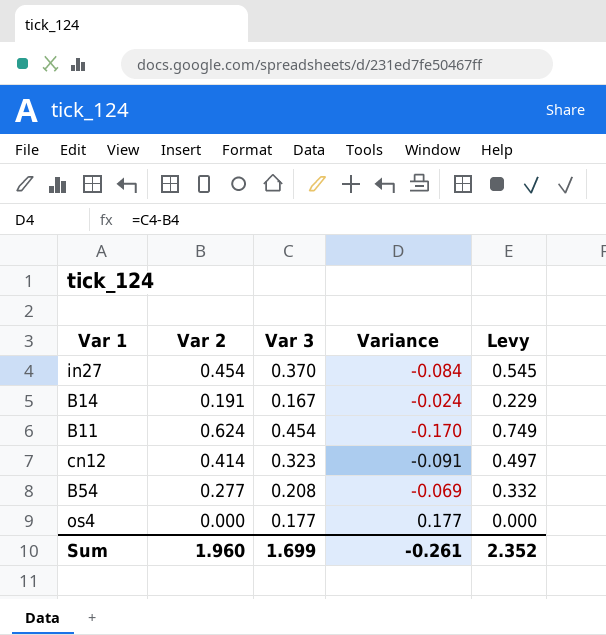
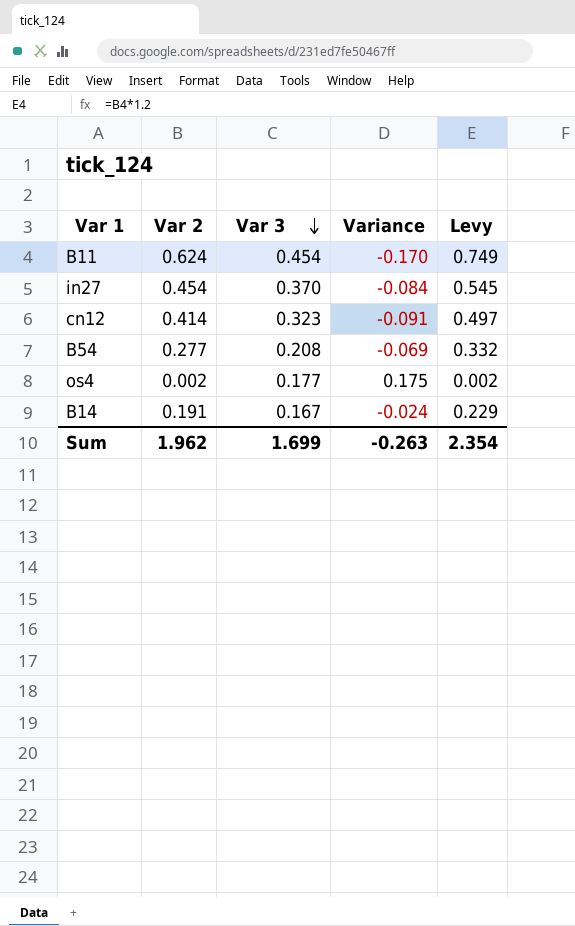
row order: none -> Var 3 descending
os4 | Var 2: 0.000 -> 0.002
os4 | Variance: 0.177 -> 0.175
os4 | Levy: 0.000 -> 0.002
Sum | Var 2: 1.960 -> 1.962
Sum | Variance: -0.261 -> -0.263
Sum | Levy: 2.352 -> 2.354

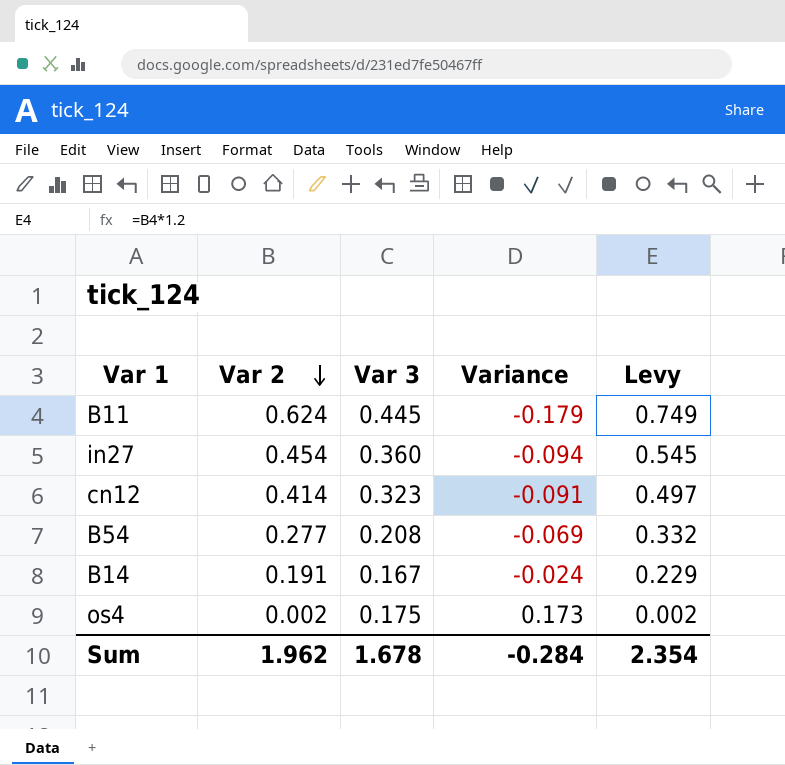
row order: Var 3 descending -> Var 2 descending
B11 | Var 3: 0.454 -> 0.445
B11 | Variance: -0.170 -> -0.179
in27 | Var 3: 0.370 -> 0.360
in27 | Variance: -0.084 -> -0.094
os4 | Var 3: 0.177 -> 0.175
os4 | Variance: 0.175 -> 0.173
Sum | Var 3: 1.699 -> 1.678
Sum | Variance: -0.263 -> -0.284

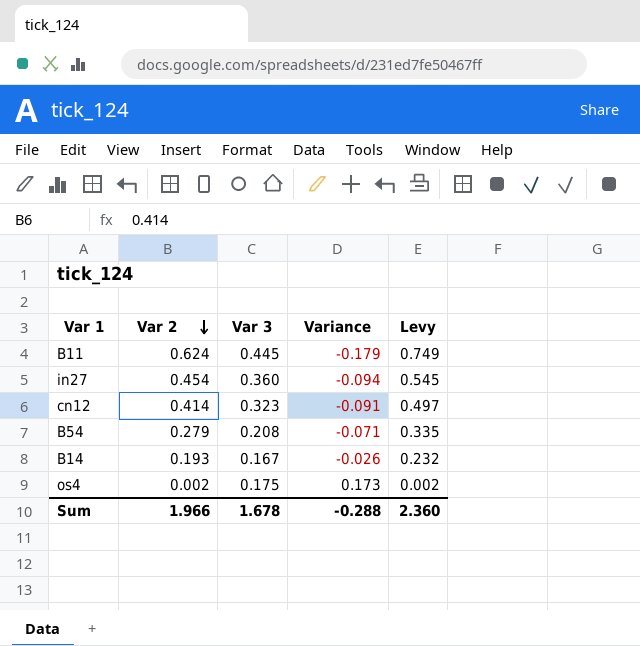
B54 | Var 2: 0.277 -> 0.279
B54 | Variance: -0.069 -> -0.071
B54 | Levy: 0.332 -> 0.335
B14 | Var 2: 0.191 -> 0.193
B14 | Variance: -0.024 -> -0.026
B14 | Levy: 0.229 -> 0.232
Sum | Var 2: 1.962 -> 1.966
Sum | Variance: -0.284 -> -0.288
Sum | Levy: 2.354 -> 2.360

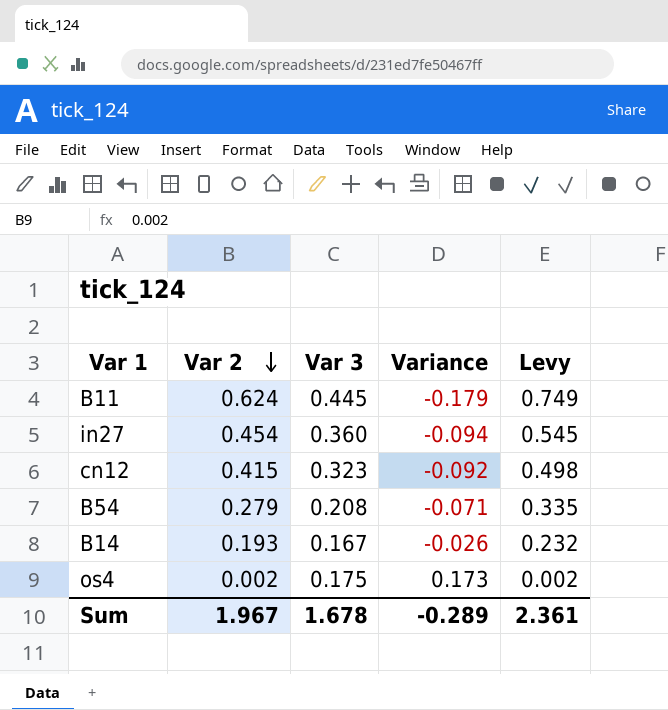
cn12 | Var 2: 0.414 -> 0.415
cn12 | Variance: -0.091 -> -0.092
cn12 | Levy: 0.497 -> 0.498
Sum | Var 2: 1.966 -> 1.967
Sum | Variance: -0.288 -> -0.289
Sum | Levy: 2.360 -> 2.361

